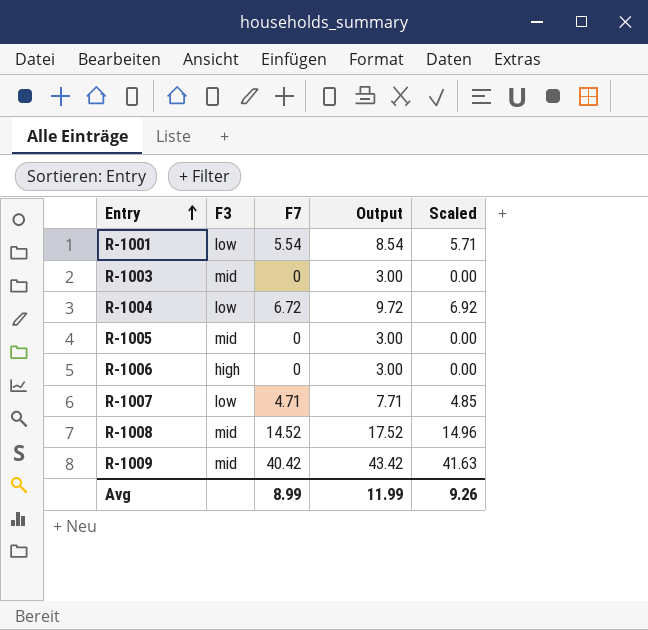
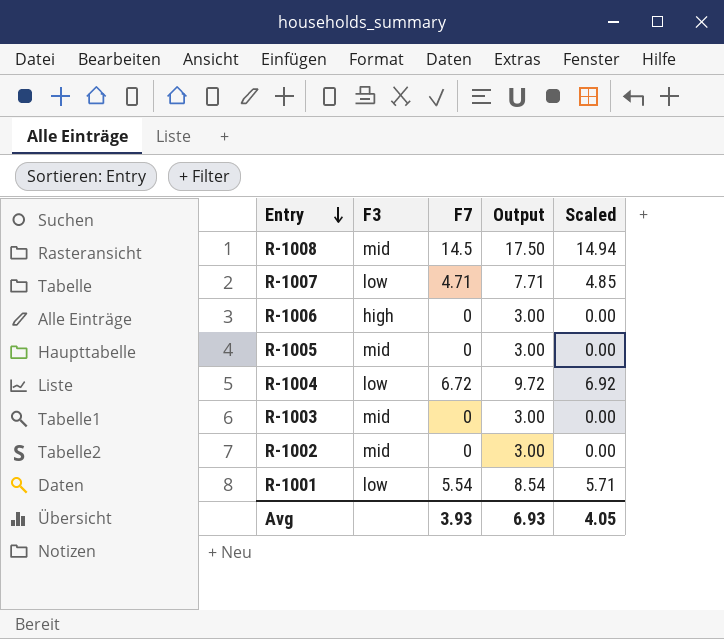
row order: Entry ascending -> Entry descending
row R-1009: mid | 40.42 | 43.42 | 41.63 -> none
R-1008 | F7: 14.52 -> 14.5
R-1008 | Output: 17.52 -> 17.50
R-1008 | Scaled: 14.96 -> 14.94
row R-1002: none -> mid | 0 | 3.00 | 0.00
Avg | F7: 8.99 -> 3.93
Avg | Output: 11.99 -> 6.93
Avg | Scaled: 9.26 -> 4.05

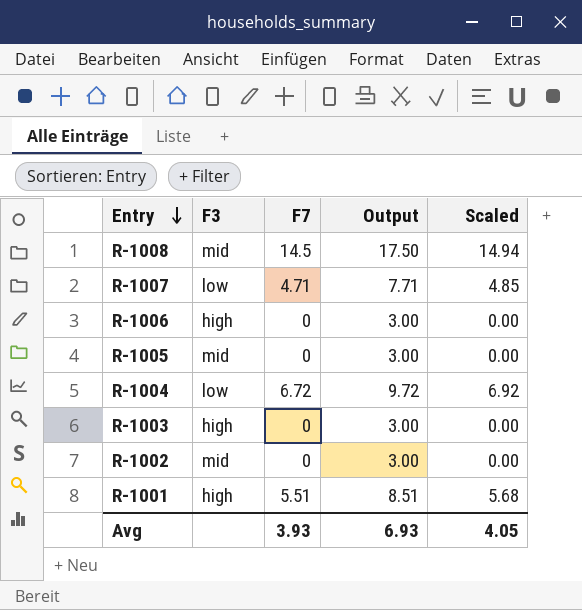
R-1003 | F3: mid -> high
R-1001 | F3: low -> high
R-1001 | F7: 5.54 -> 5.51
R-1001 | Output: 8.54 -> 8.51
R-1001 | Scaled: 5.71 -> 5.68

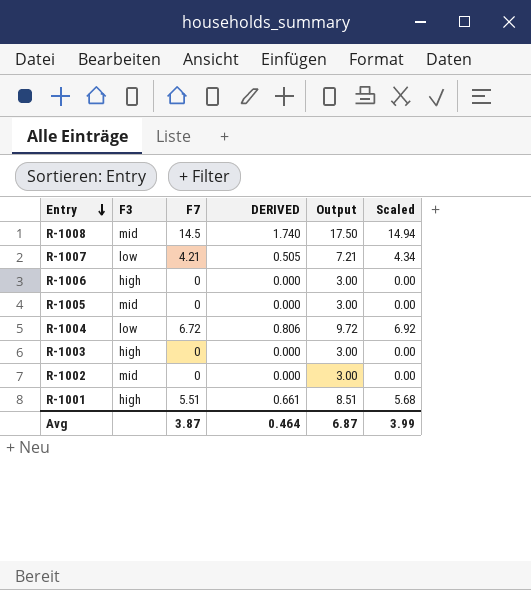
column DERIVED | formula: none -> [F7] * 0.12
R-1007 | F7: 4.71 -> 4.21
R-1007 | Output: 7.71 -> 7.21
R-1007 | Scaled: 4.85 -> 4.34
Avg | F7: 3.93 -> 3.87
Avg | Output: 6.93 -> 6.87
Avg | Scaled: 4.05 -> 3.99

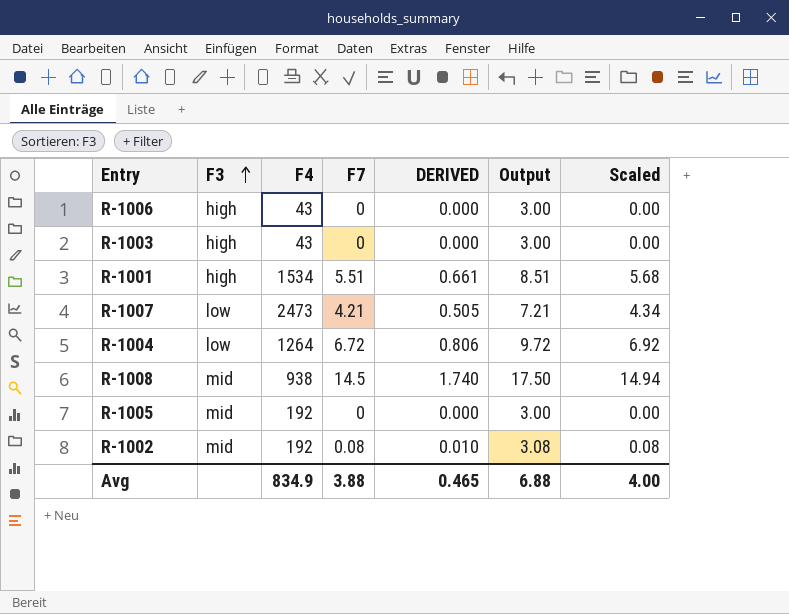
row order: Entry descending -> F3 ascending
column F4 | position: none -> 3
R-1002 | F7: 0 -> 0.08
R-1002 | DERIVED: 0.000 -> 0.010
R-1002 | Output: 3.00 -> 3.08
R-1002 | Scaled: 0.00 -> 0.08
Avg | F7: 3.87 -> 3.88
Avg | DERIVED: 0.464 -> 0.465
Avg | Output: 6.87 -> 6.88
Avg | Scaled: 3.99 -> 4.00

